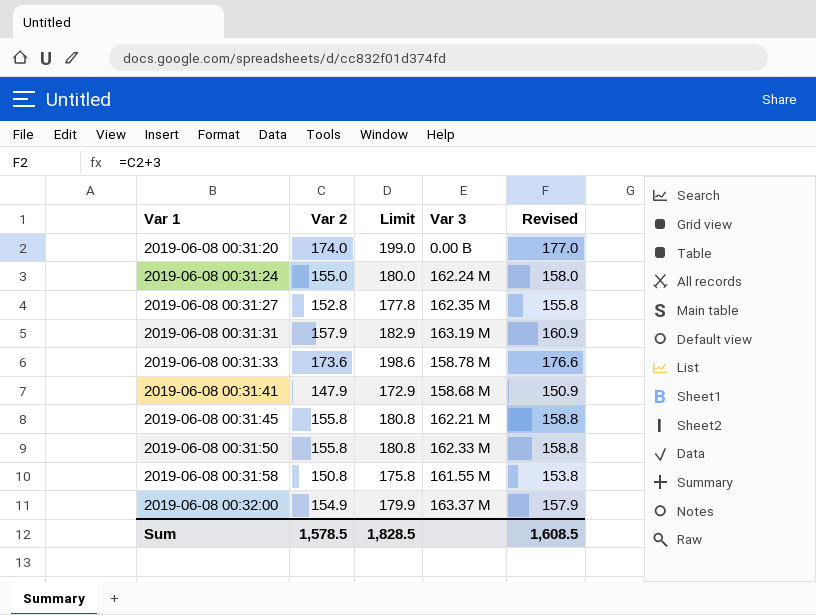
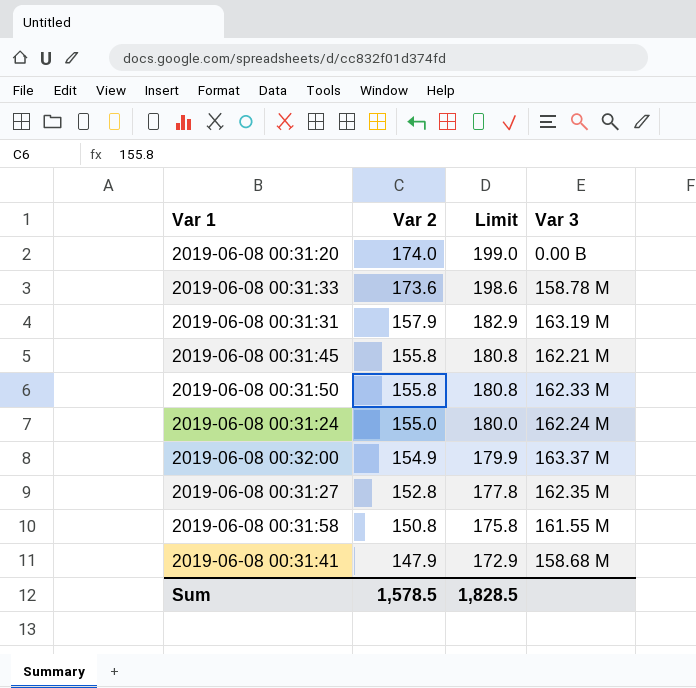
row order: Var 1 ascending -> Var 2 descending
column Revised | formula: [Var 2] + 3 -> none

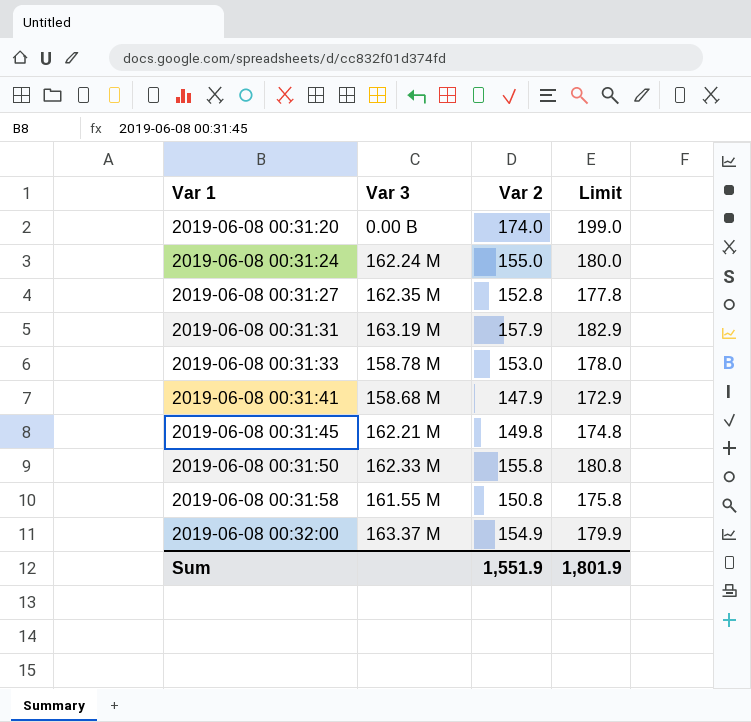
row order: Var 2 descending -> Var 1 ascending
column Var 3 | position: 4 -> 2
2019-06-08 00:31:33 | Var 2: 173.6 -> 153.0
2019-06-08 00:31:33 | Limit: 198.6 -> 178.0
2019-06-08 00:31:45 | Var 2: 155.8 -> 149.8
2019-06-08 00:31:45 | Limit: 180.8 -> 174.8
Sum | Var 2: 1,578.5 -> 1,551.9
Sum | Limit: 1,828.5 -> 1,801.9

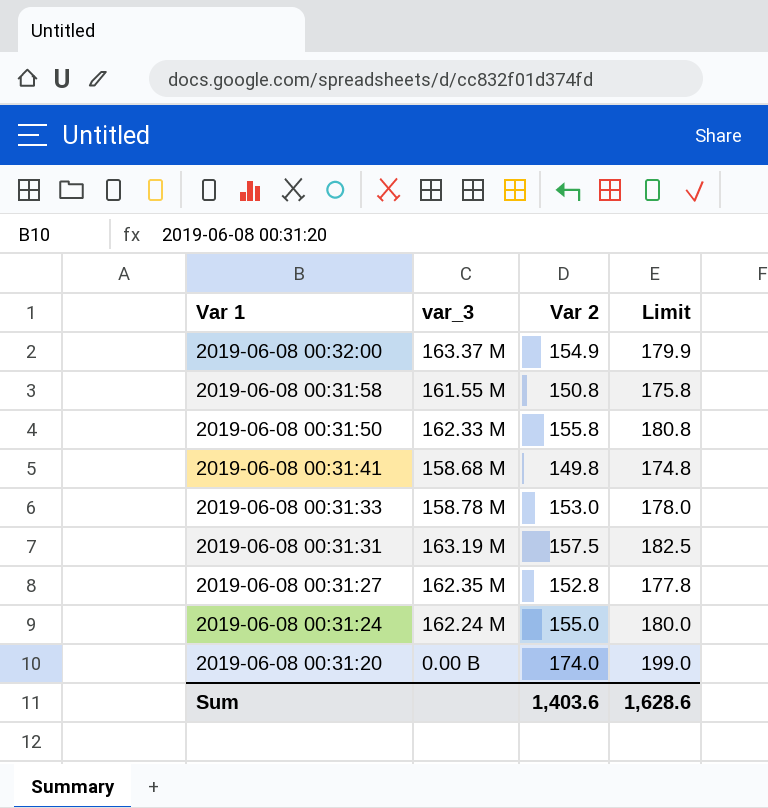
row order: Var 1 ascending -> Var 1 descending
column name: Var 3 -> var_3
row 2019-06-08 00:31:45: 162.21 M | 149.8 | 174.8 -> none
2019-06-08 00:31:41 | Var 2: 147.9 -> 149.8
2019-06-08 00:31:41 | Limit: 172.9 -> 174.8
2019-06-08 00:31:31 | Var 2: 157.9 -> 157.5
2019-06-08 00:31:31 | Limit: 182.9 -> 182.5
Sum | Var 2: 1,551.9 -> 1,403.6
Sum | Limit: 1,801.9 -> 1,628.6

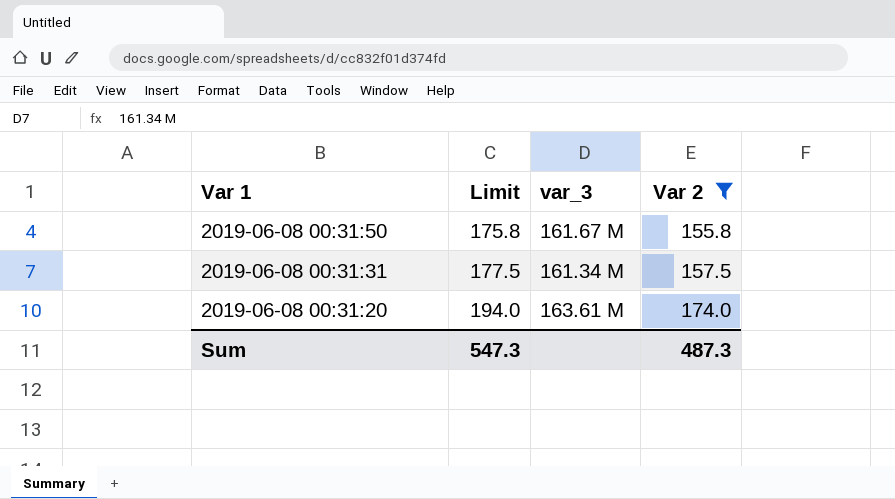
filter: none -> Var 2 >= 155.8
column Limit | formula: [Var 2] + 25 -> [Var 2] + 20
column Limit | position: 4 -> 2
2019-06-08 00:31:50 | var_3: 162.33 M -> 161.67 M
2019-06-08 00:31:31 | var_3: 163.19 M -> 161.34 M
2019-06-08 00:31:20 | var_3: 0.00 B -> 163.61 M
Sum | Limit: 1,628.6 -> 547.3
Sum | Var 2: 1,403.6 -> 487.3

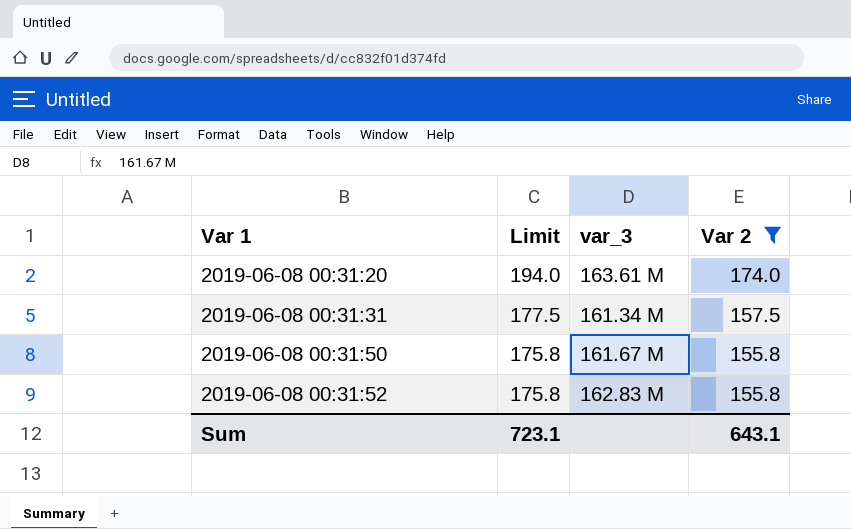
row order: Var 1 descending -> Var 1 ascending
row 2019-06-08 00:31:52: none -> 175.8 | 162.83 M | 155.8
Sum | Limit: 547.3 -> 723.1
Sum | Var 2: 487.3 -> 643.1

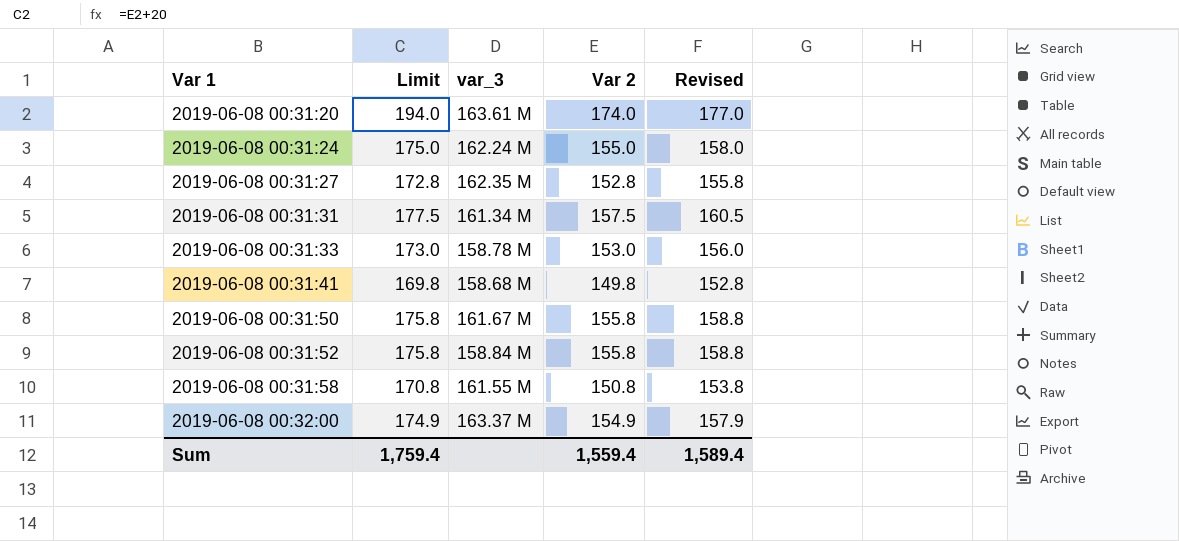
filter: Var 2 >= 155.8 -> none
column Revised | formula: none -> [Var 2] + 3
2019-06-08 00:31:52 | var_3: 162.83 M -> 158.84 M
Sum | Limit: 723.1 -> 1,759.4
Sum | Var 2: 643.1 -> 1,559.4

